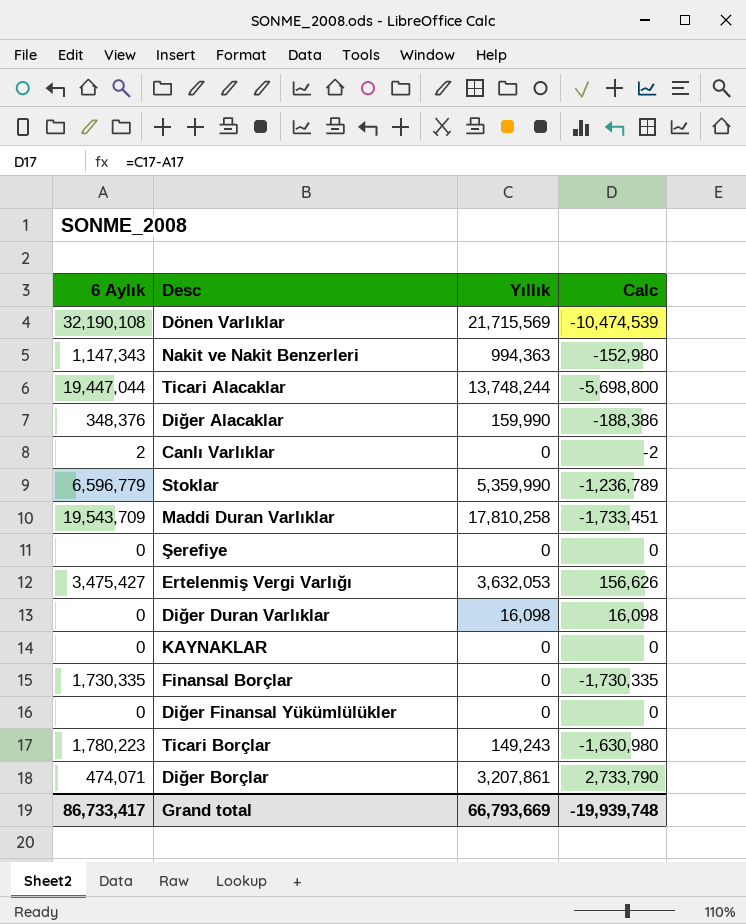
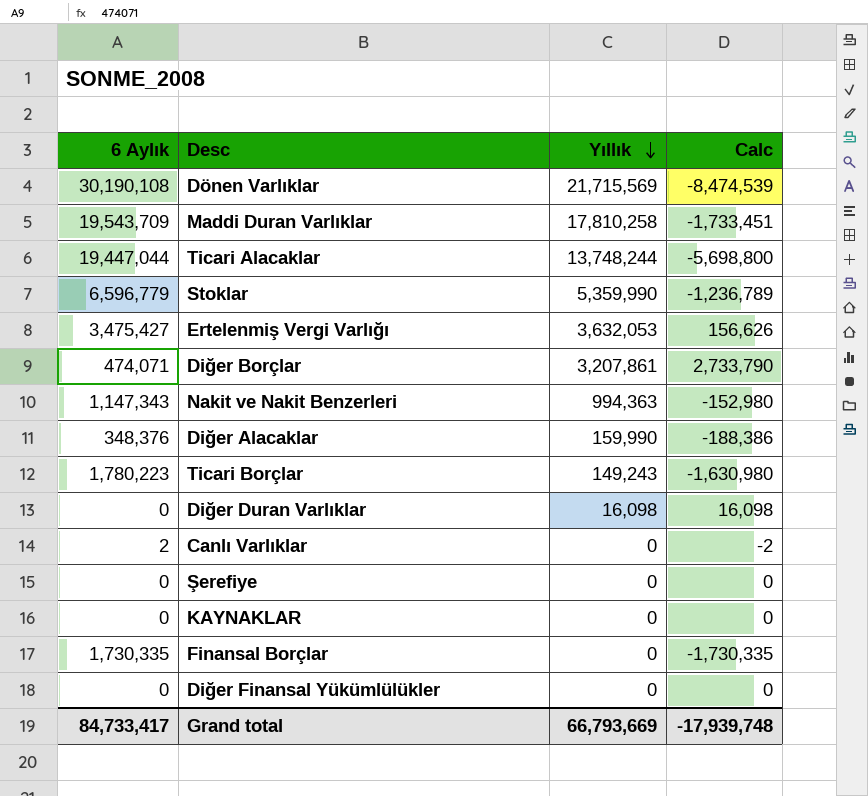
row order: none -> Yıllık descending
Dönen Varlıklar | 6 Aylık: 32,190,108 -> 30,190,108
Dönen Varlıklar | Calc: -10,474,539 -> -8,474,539
Grand total | 6 Aylık: 86,733,417 -> 84,733,417
Grand total | Calc: -19,939,748 -> -17,939,748

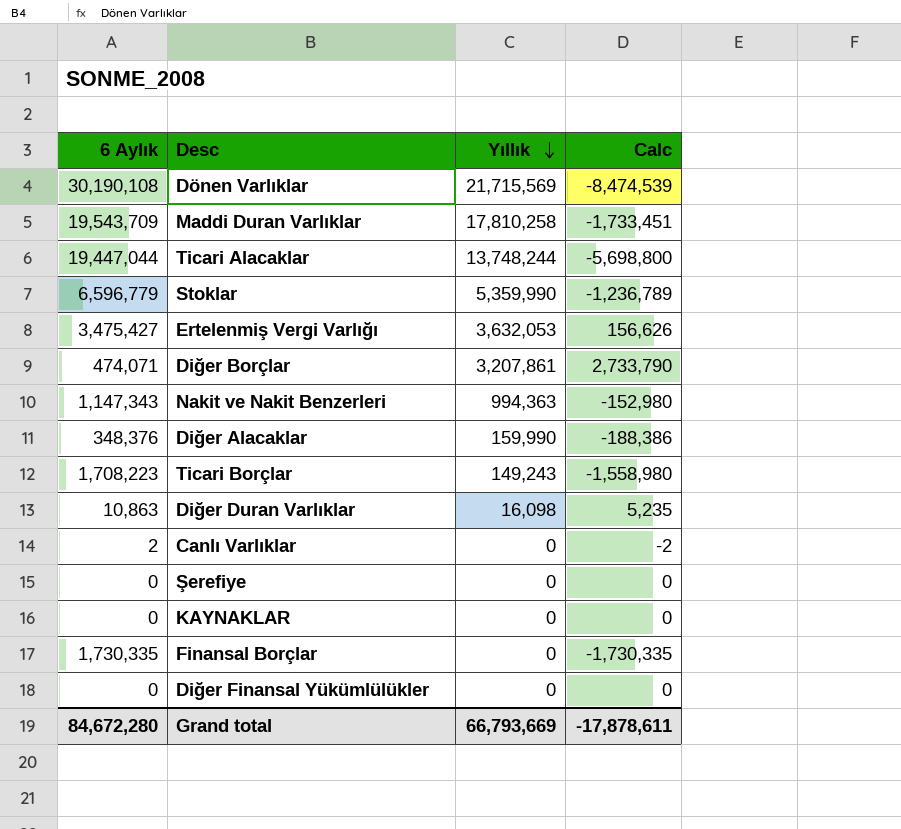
Ticari Borçlar | 6 Aylık: 1,780,223 -> 1,708,223
Ticari Borçlar | Calc: -1,630,980 -> -1,558,980
Diğer Duran Varlıklar | 6 Aylık: 0 -> 10,863
Diğer Duran Varlıklar | Calc: 16,098 -> 5,235
Grand total | 6 Aylık: 84,733,417 -> 84,672,280
Grand total | Calc: -17,939,748 -> -17,878,611

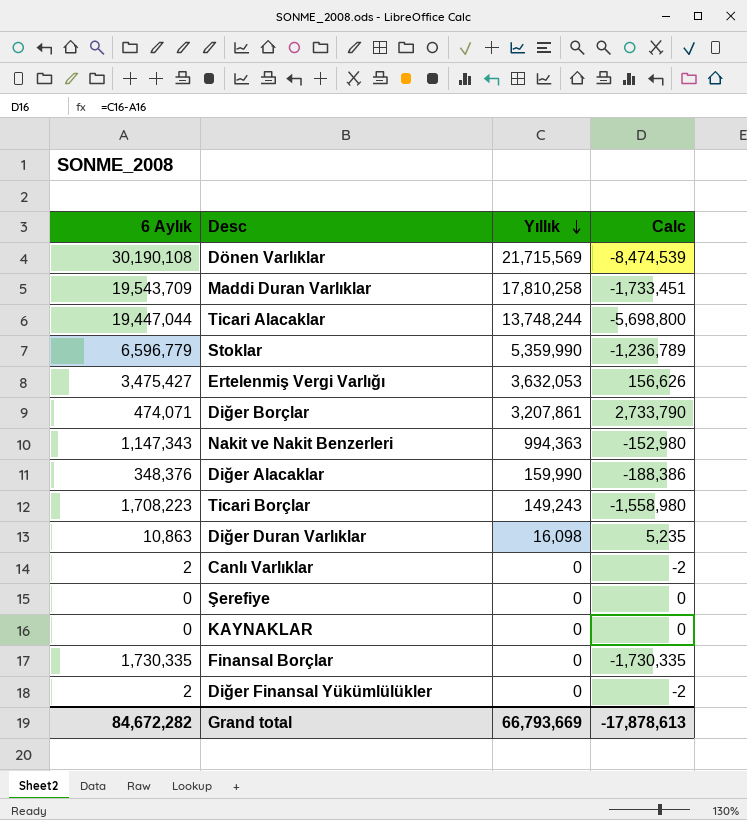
Diğer Finansal Yükümlülükler | 6 Aylık: 0 -> 2
Diğer Finansal Yükümlülükler | Calc: 0 -> -2
Grand total | 6 Aylık: 84,672,280 -> 84,672,282
Grand total | Calc: -17,878,611 -> -17,878,613

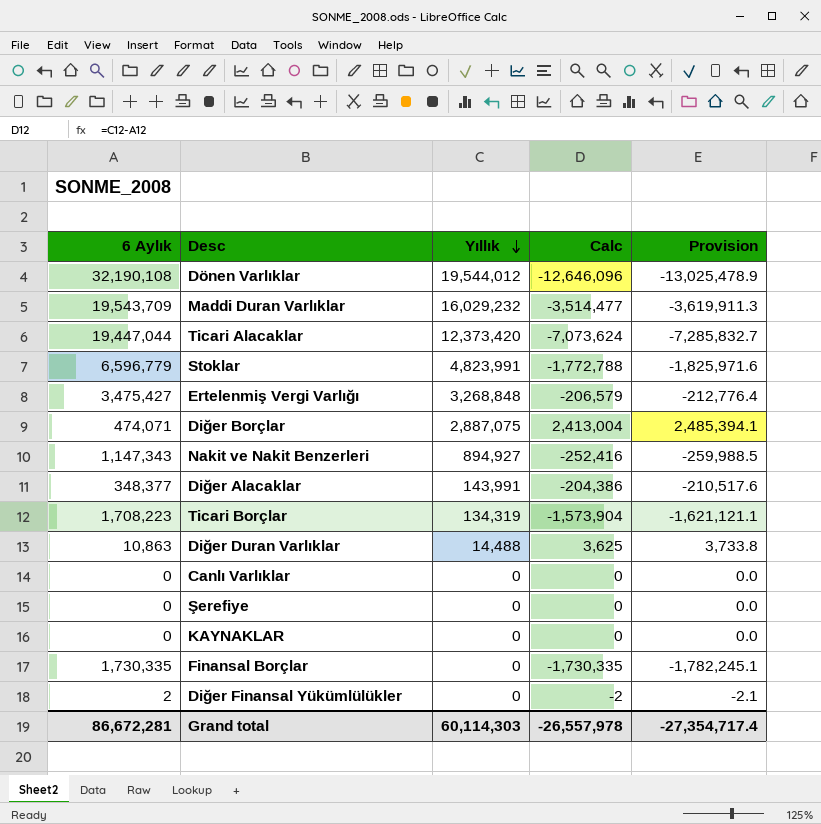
column Provision | formula: none -> [Calc] * 1.03
Dönen Varlıklar | 6 Aylık: 30,190,108 -> 32,190,108
Dönen Varlıklar | Yıllık: 21,715,569 -> 19,544,012
Dönen Varlıklar | Calc: -8,474,539 -> -12,646,096
Maddi Duran Varlıklar | Yıllık: 17,810,258 -> 16,029,232
Maddi Duran Varlıklar | Calc: -1,733,451 -> -3,514,477
Ticari Alacaklar | Yıllık: 13,748,244 -> 12,373,420
Ticari Alacaklar | Calc: -5,698,800 -> -7,073,624
Stoklar | Yıllık: 5,359,990 -> 4,823,991
Stoklar | Calc: -1,236,789 -> -1,772,788
Ertelenmiş Vergi Varlığı | Yıllık: 3,632,053 -> 3,268,848
Ertelenmiş Vergi Varlığı | Calc: 156,626 -> -206,579
Diğer Borçlar | Yıllık: 3,207,861 -> 2,887,075
Diğer Borçlar | Calc: 2,733,790 -> 2,413,004
Nakit ve Nakit Benzerleri | Yıllık: 994,363 -> 894,927
Nakit ve Nakit Benzerleri | Calc: -152,980 -> -252,416
Diğer Alacaklar | 6 Aylık: 348,376 -> 348,377
Diğer Alacaklar | Yıllık: 159,990 -> 143,991
Diğer Alacaklar | Calc: -188,386 -> -204,386
Ticari Borçlar | Yıllık: 149,243 -> 134,319
Ticari Borçlar | Calc: -1,558,980 -> -1,573,904
Diğer Duran Varlıklar | Yıllık: 16,098 -> 14,488
Diğer Duran Varlıklar | Calc: 5,235 -> 3,625
Canlı Varlıklar | 6 Aylık: 2 -> 0
Canlı Varlıklar | Calc: -2 -> 0
Grand total | 6 Aylık: 84,672,282 -> 86,672,281
Grand total | Yıllık: 66,793,669 -> 60,114,303
Grand total | Calc: -17,878,613 -> -26,557,978

